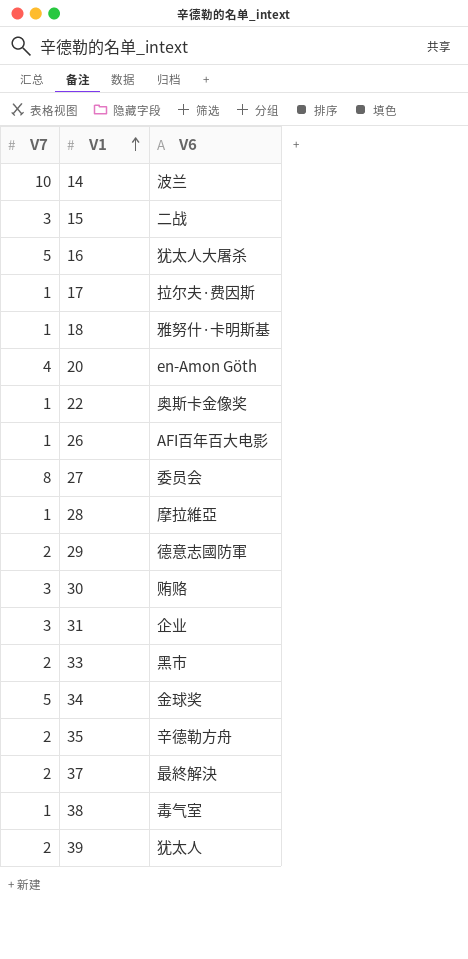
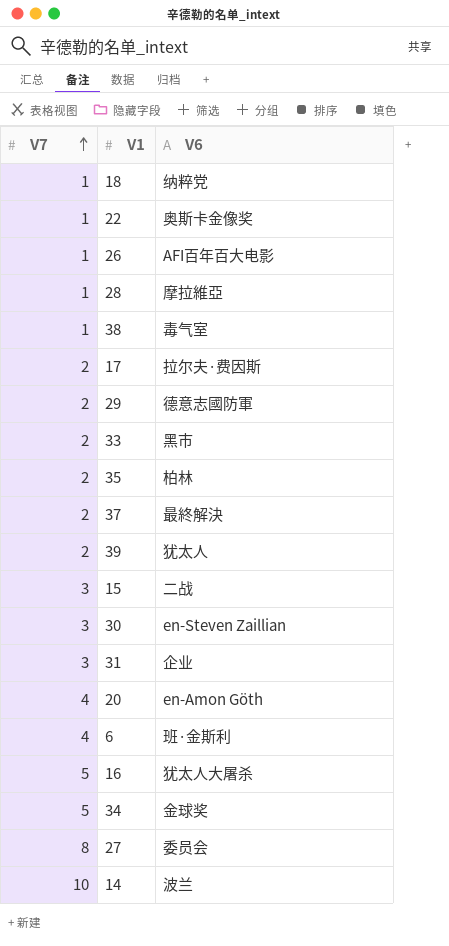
row order: V1 ascending -> V7 ascending
18 | V6: 雅努什·卡明斯基 -> 纳粹党
17 | V7: 1 -> 2
35 | V6: 辛德勒方舟 -> 柏林
30 | V6: 贿赂 -> en-Steven Zaillian
row 6: none -> 4 | 班·金斯利

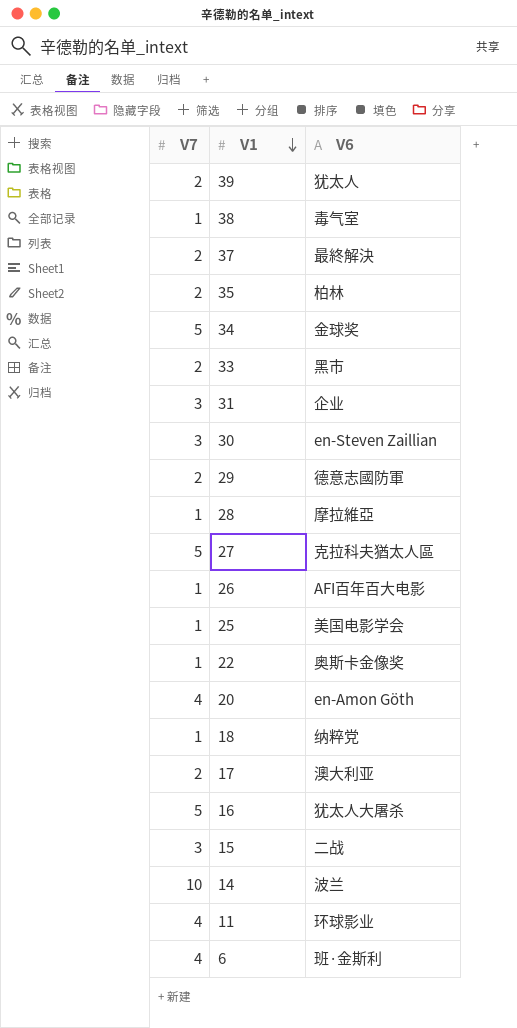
row order: V7 ascending -> V1 descending
27 | V7: 8 -> 5
27 | V6: 委员会 -> 克拉科夫猶太人區
row 25: none -> 1 | 美国电影学会
17 | V6: 拉尔夫·费因斯 -> 澳大利亚
row 11: none -> 4 | 环球影业

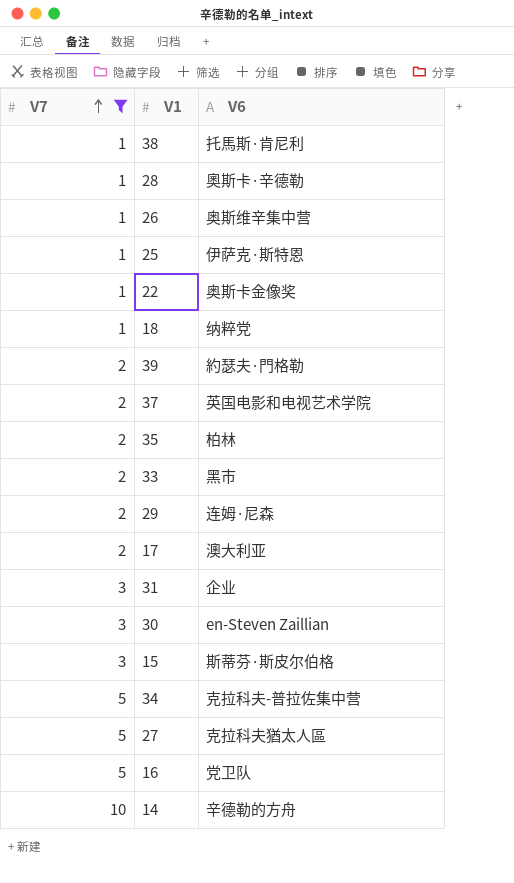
filter: none -> V7 != 4
row order: V1 descending -> V7 ascending
38 | V6: 毒气室 -> 托馬斯·肯尼利
28 | V6: 摩拉維亞 -> 奧斯卡·辛德勒
26 | V6: AFI百年百大电影 -> 奥斯维辛集中营
25 | V6: 美国电影学会 -> 伊萨克·斯特恩
39 | V6: 犹太人 -> 約瑟夫·門格勒
37 | V6: 最終解決 -> 英国电影和电视艺术学院
29 | V6: 德意志國防軍 -> 连姆·尼森
15 | V6: 二战 -> 斯蒂芬·斯皮尔伯格
34 | V6: 金球奖 -> 克拉科夫-普拉佐集中营
16 | V6: 犹太人大屠杀 -> 党卫队
14 | V6: 波兰 -> 辛德勒的方舟

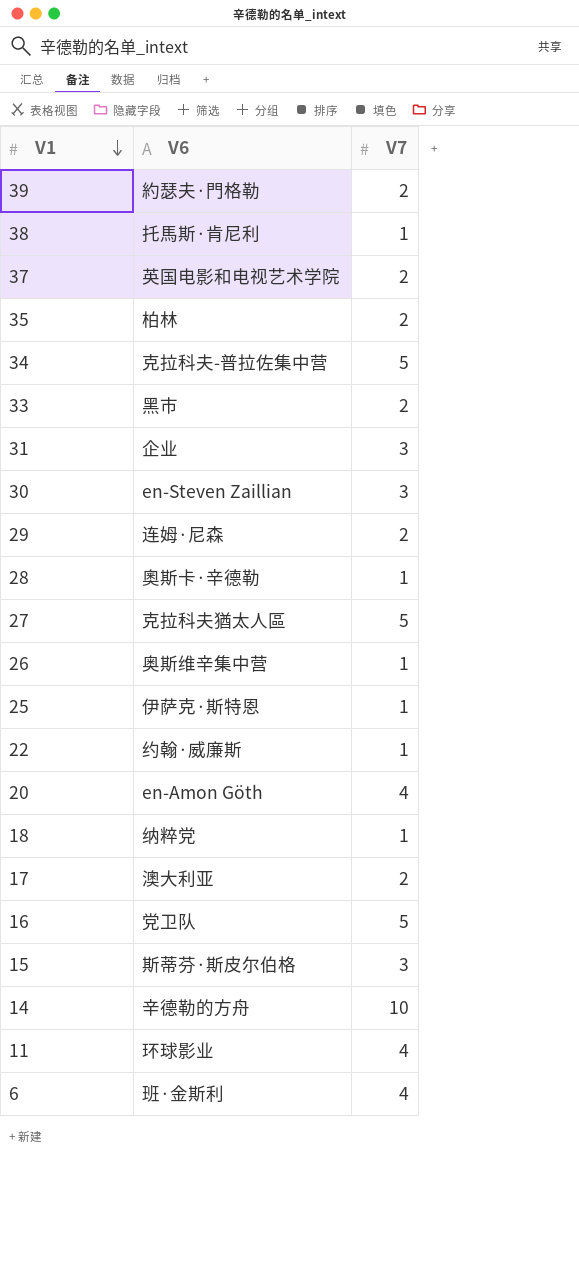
filter: V7 != 4 -> none
row order: V7 ascending -> V1 descending
column V7 | position: 1 -> 3
22 | V6: 奥斯卡金像奖 -> 约翰·威廉斯

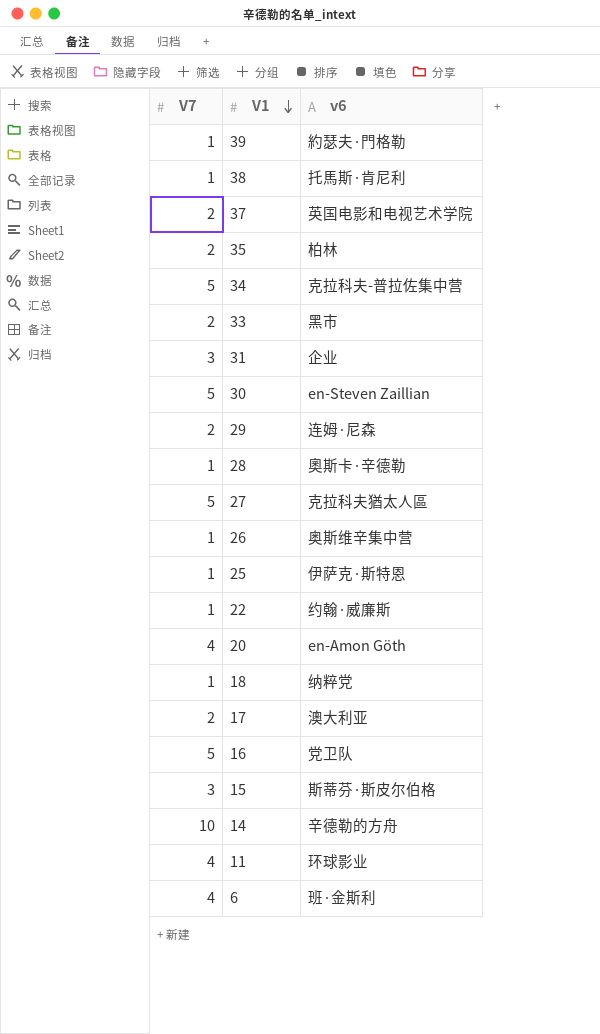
column V7 | position: 3 -> 1
column name: V6 -> v6
39 | V7: 2 -> 1
30 | V7: 3 -> 5

